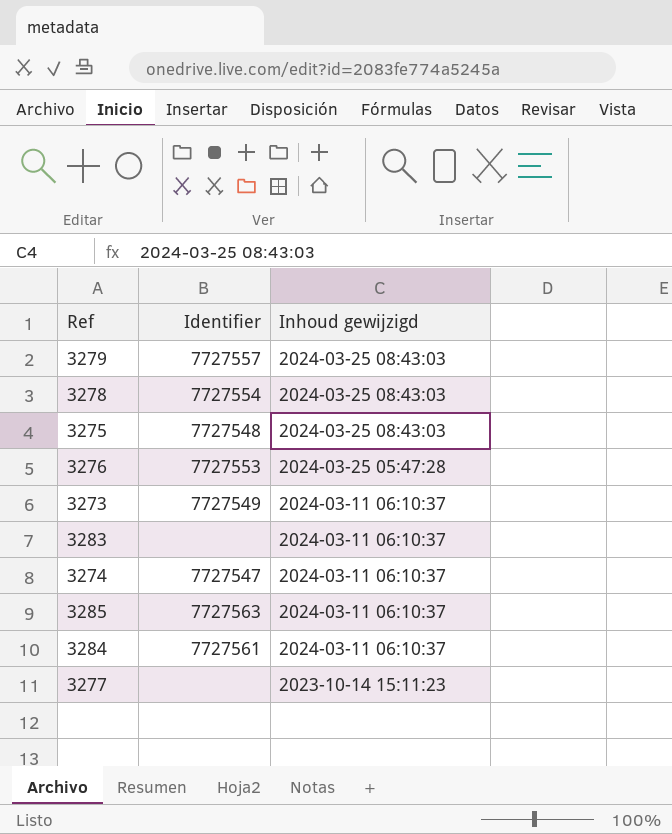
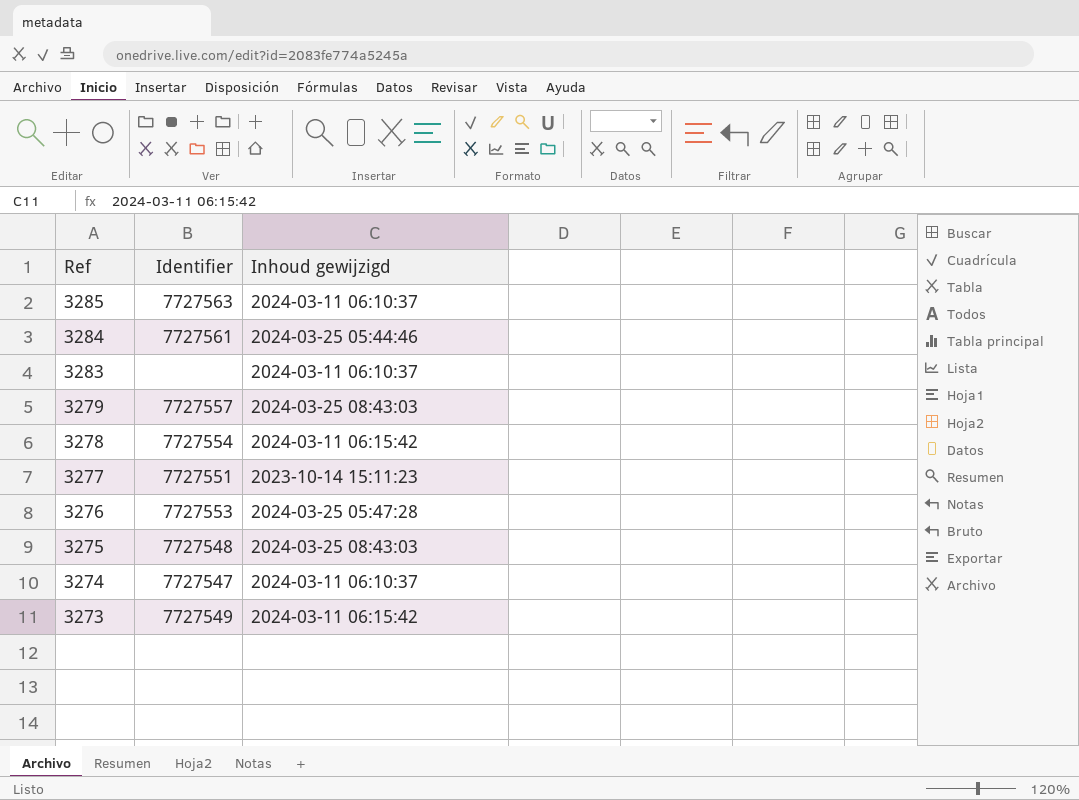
row order: Inhoud gewijzigd descending -> Ref descending
3284 | Inhoud gewijzigd: 2024-03-11 06:10:37 -> 2024-03-25 05:44:46
3278 | Inhoud gewijzigd: 2024-03-25 08:43:03 -> 2024-03-11 06:15:42
3277 | Identifier: none -> 7727551
3273 | Inhoud gewijzigd: 2024-03-11 06:10:37 -> 2024-03-11 06:15:42

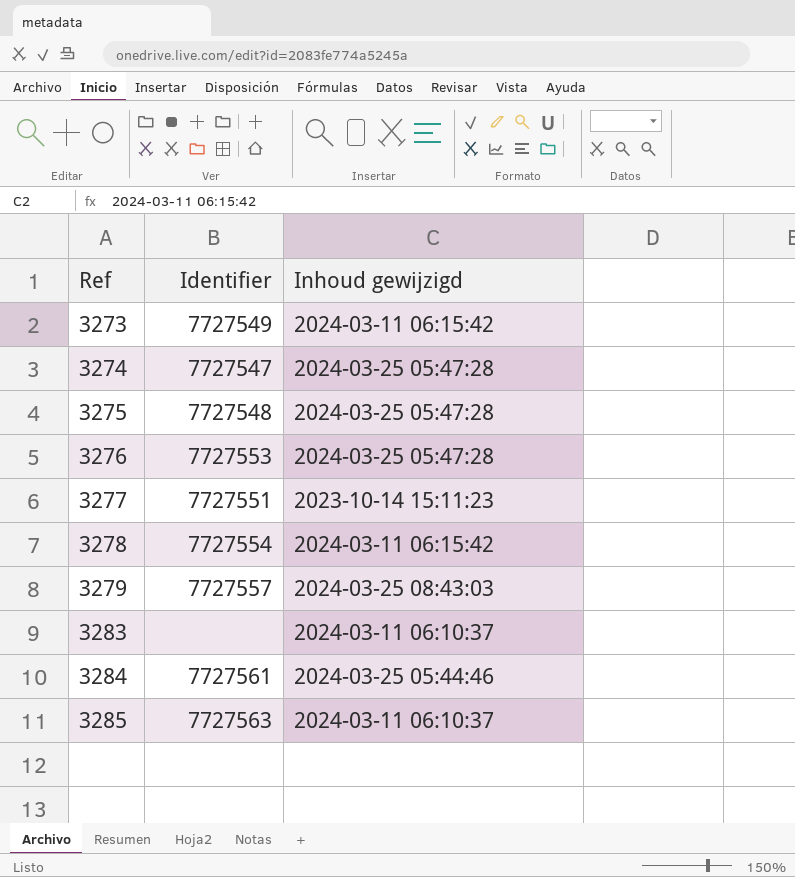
row order: Ref descending -> Ref ascending
3274 | Inhoud gewijzigd: 2024-03-11 06:10:37 -> 2024-03-25 05:47:28
3275 | Inhoud gewijzigd: 2024-03-25 08:43:03 -> 2024-03-25 05:47:28

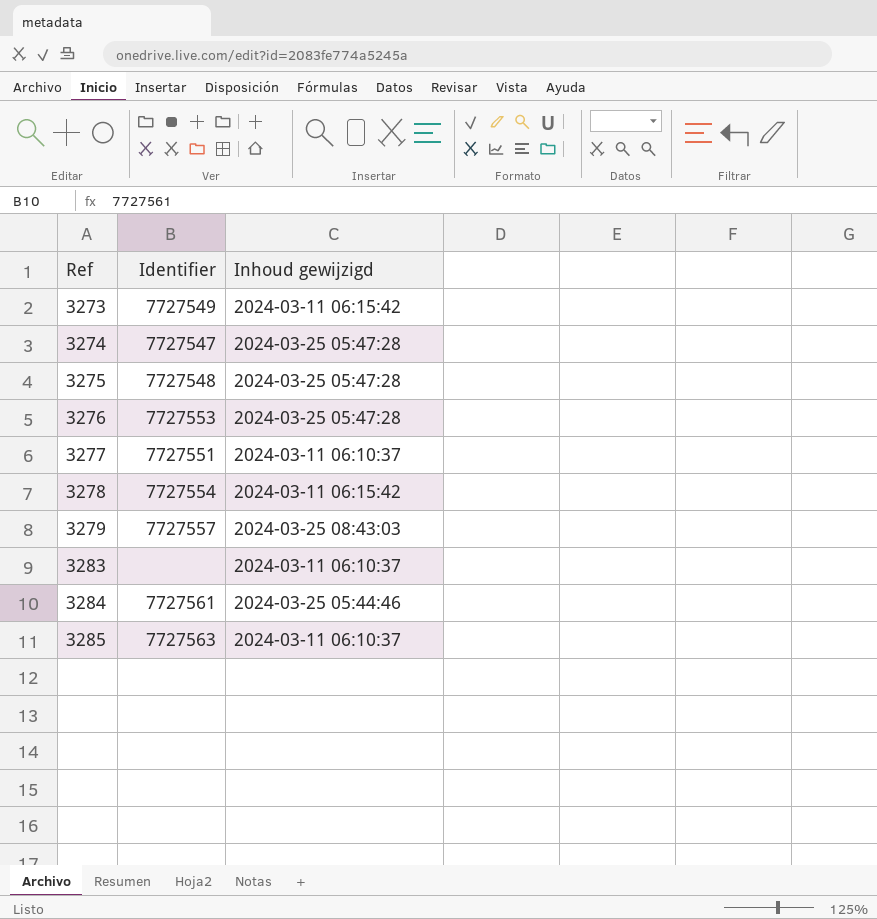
3277 | Inhoud gewijzigd: 2023-10-14 15:11:23 -> 2024-03-11 06:10:37

